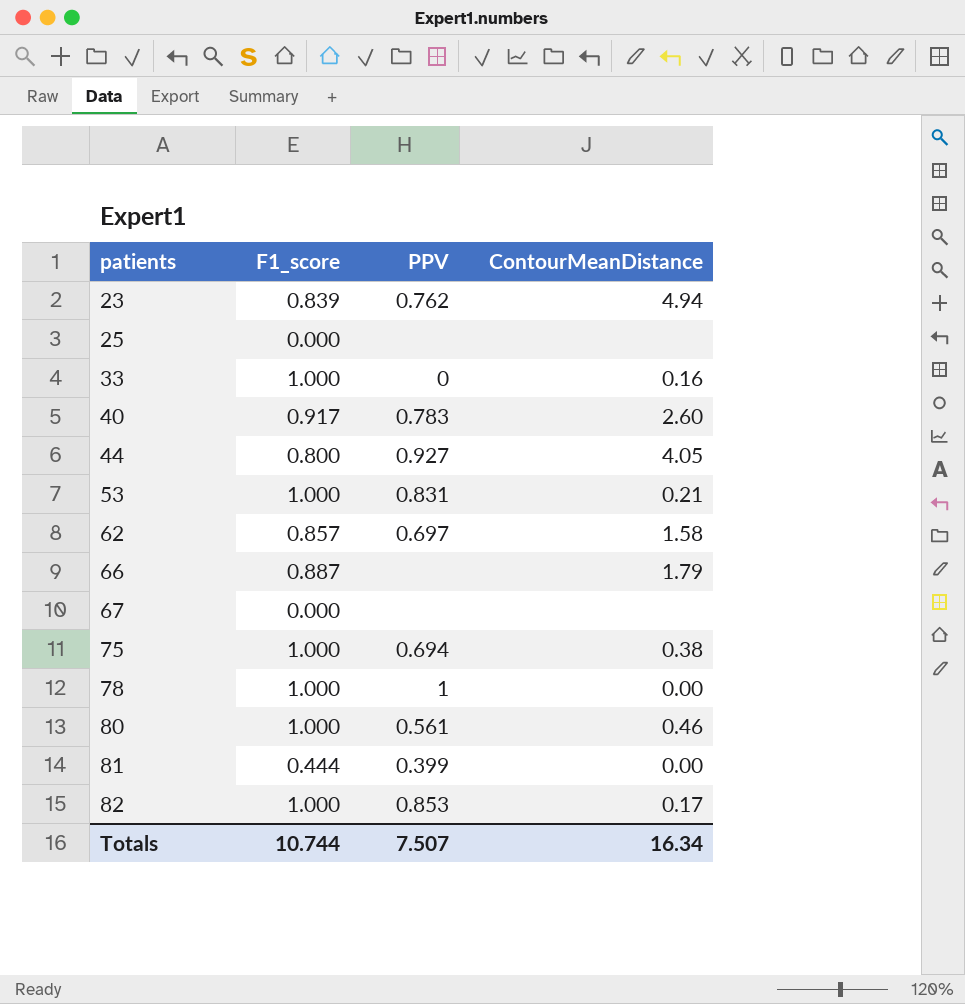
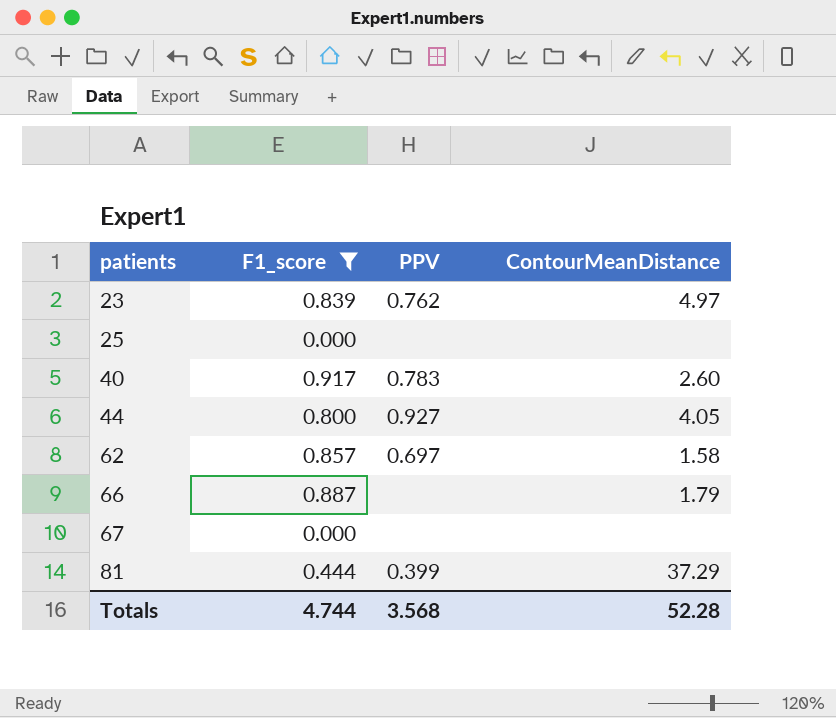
filter: none -> F1_score != 1.000
23 | ContourMeanDistance: 4.94 -> 4.97
81 | ContourMeanDistance: 0.00 -> 37.29
Totals | F1_score: 10.744 -> 4.744
Totals | PPV: 7.507 -> 3.568
Totals | ContourMeanDistance: 16.34 -> 52.28

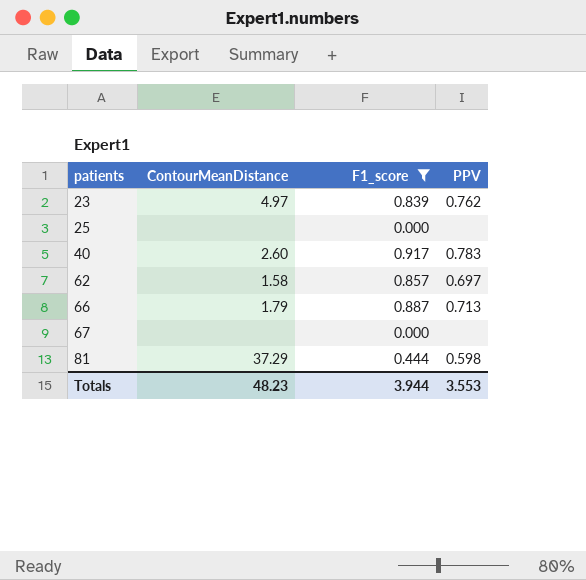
column ContourMeanDistance | position: 4 -> 2
row 44: 0.800 | 0.927 | 4.05 -> none
66 | PPV: none -> 0.713
81 | PPV: 0.399 -> 0.598
Totals | ContourMeanDistance: 52.28 -> 48.23
Totals | F1_score: 4.744 -> 3.944
Totals | PPV: 3.568 -> 3.553

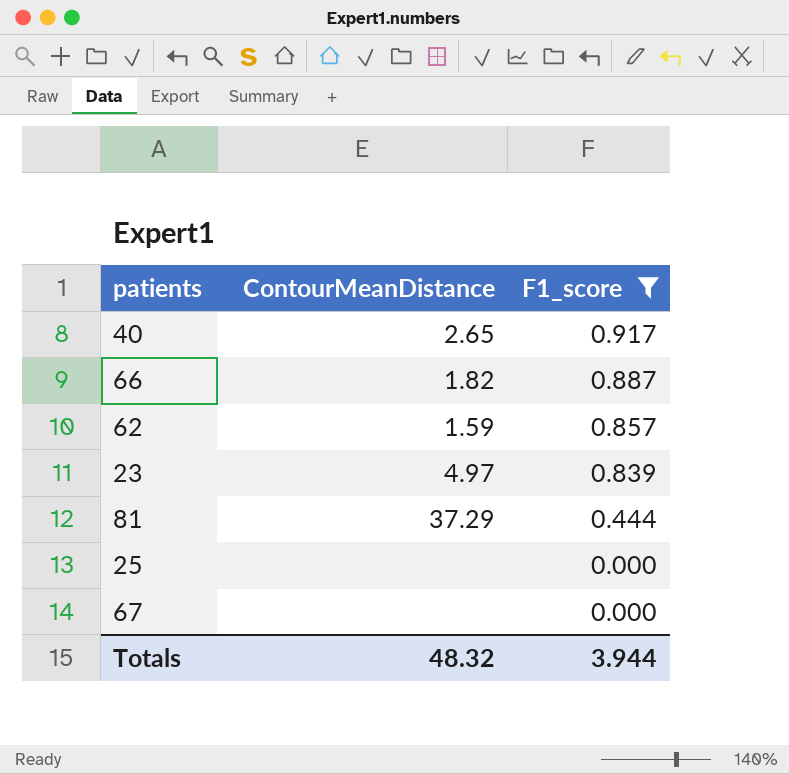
row order: patients ascending -> F1_score descending
column PPV | position: 4 -> none
40 | ContourMeanDistance: 2.60 -> 2.65
66 | ContourMeanDistance: 1.79 -> 1.82
62 | ContourMeanDistance: 1.58 -> 1.59
Totals | ContourMeanDistance: 48.23 -> 48.32

